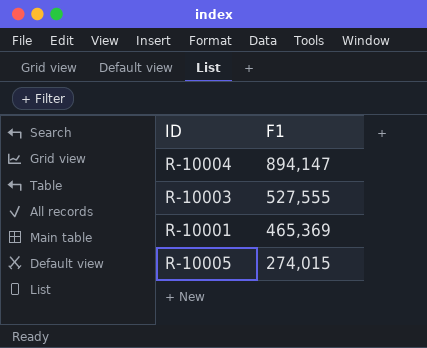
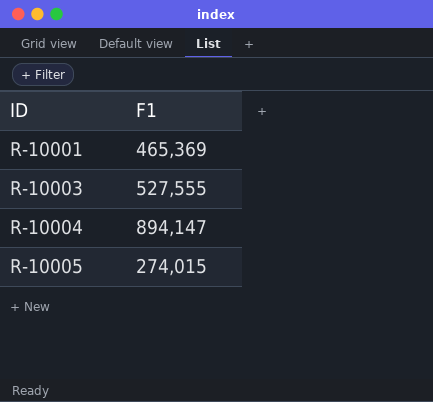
row order: F1 descending -> ID ascending

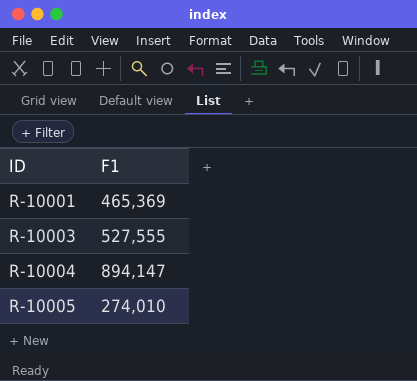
R-10005 | F1: 274,015 -> 274,010

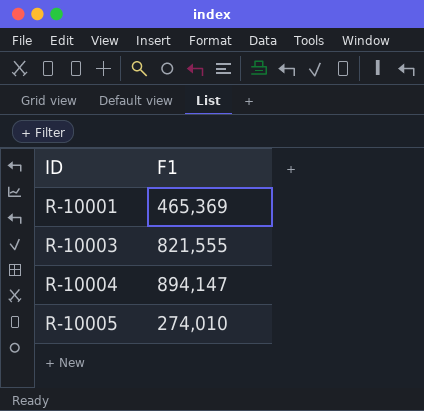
R-10003 | F1: 527,555 -> 821,555

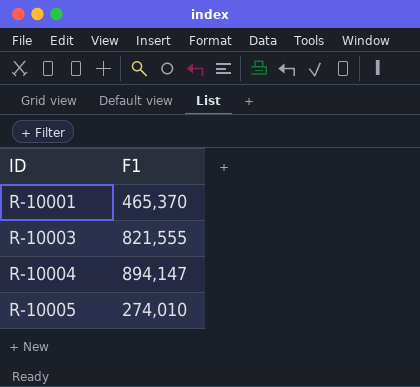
R-10001 | F1: 465,369 -> 465,370

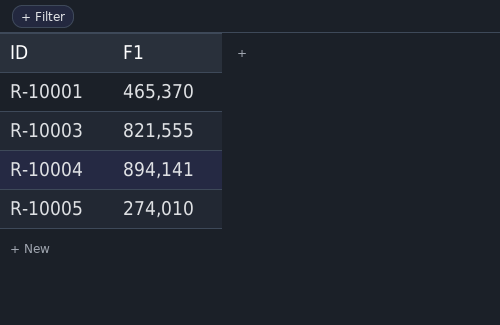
R-10004 | F1: 894,147 -> 894,141

